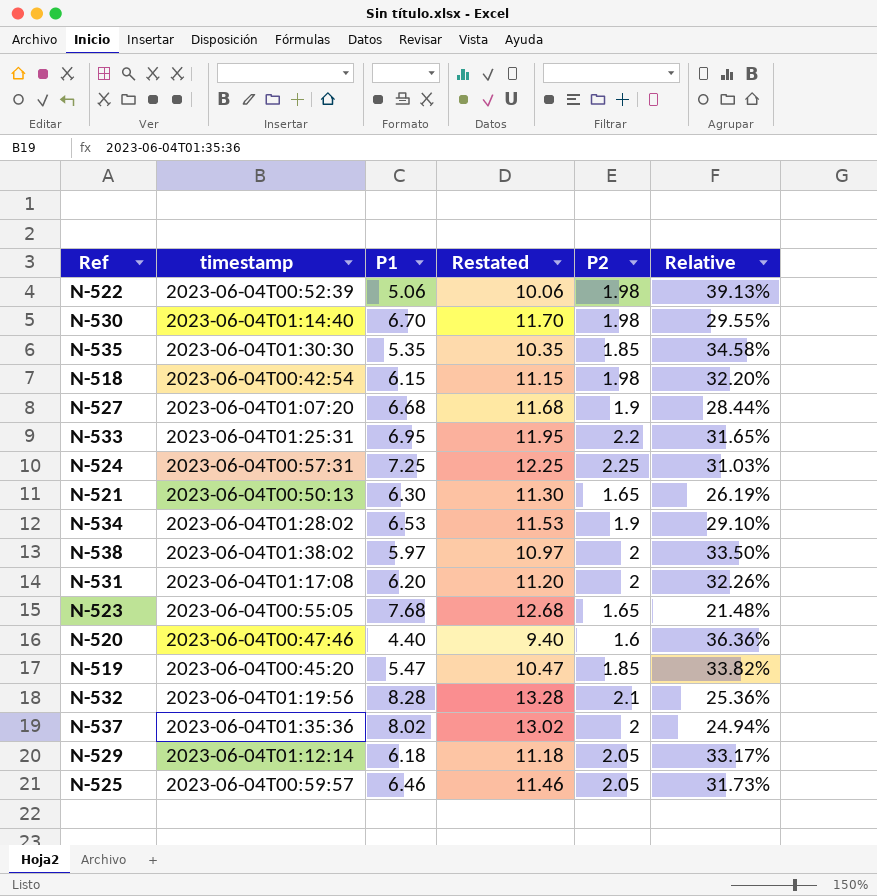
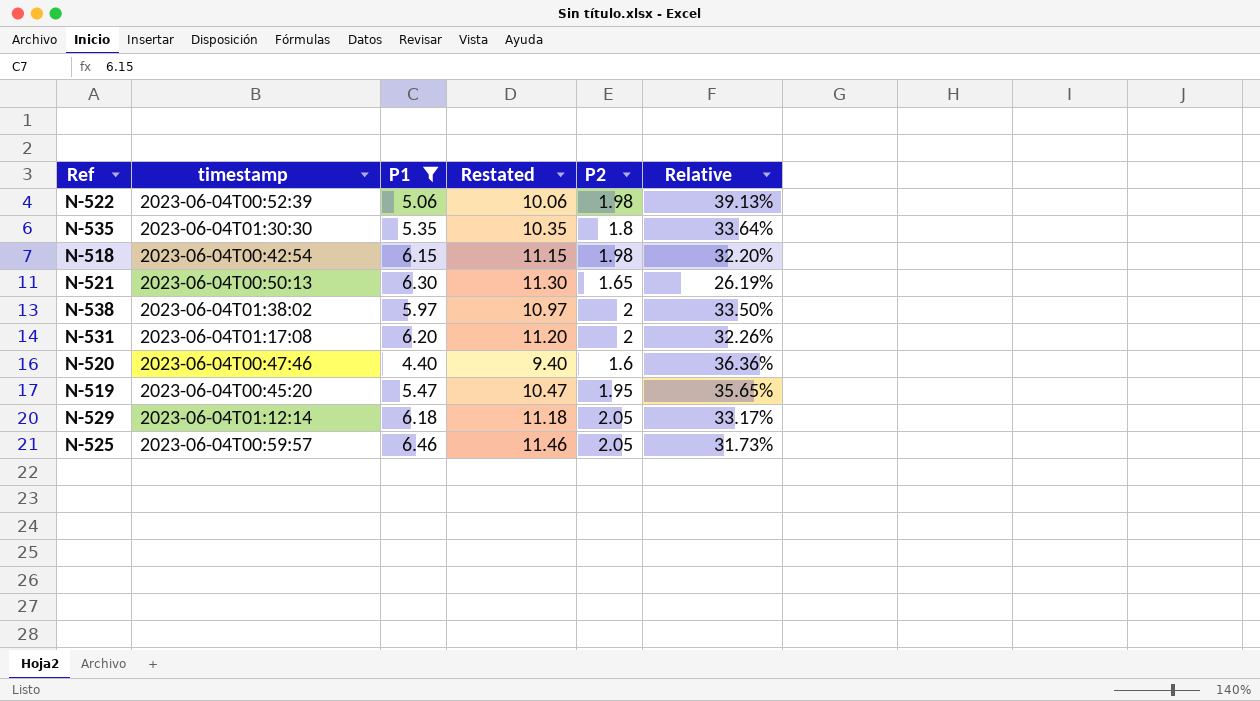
filter: none -> P1 <= 6.46
N-535 | P2: 1.85 -> 1.8
N-535 | Relative: 34.58% -> 33.64%
N-519 | P2: 1.85 -> 1.95
N-519 | Relative: 33.82% -> 35.65%

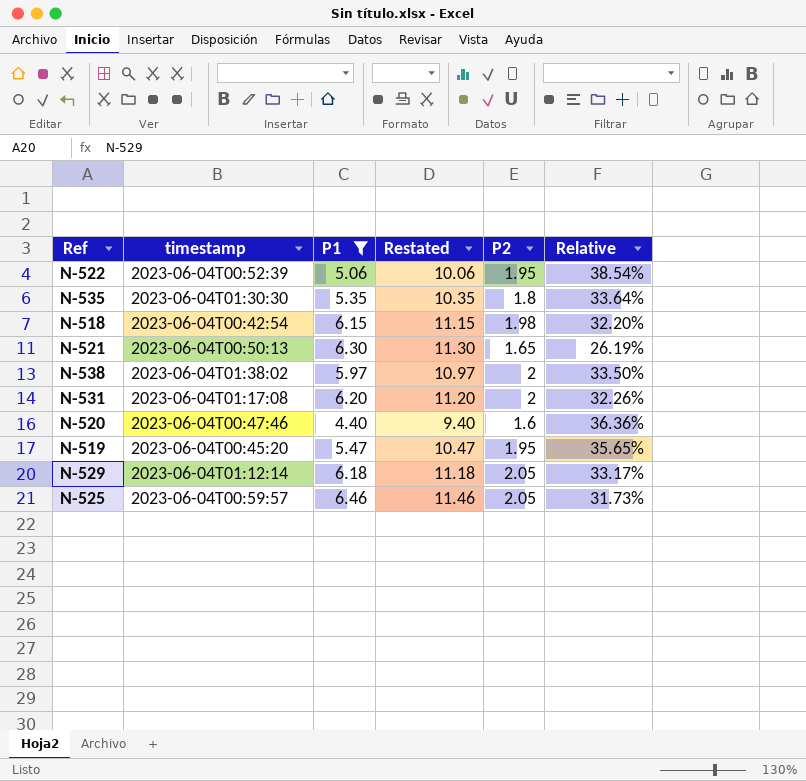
N-522 | P2: 1.98 -> 1.95
N-522 | Relative: 39.13% -> 38.54%

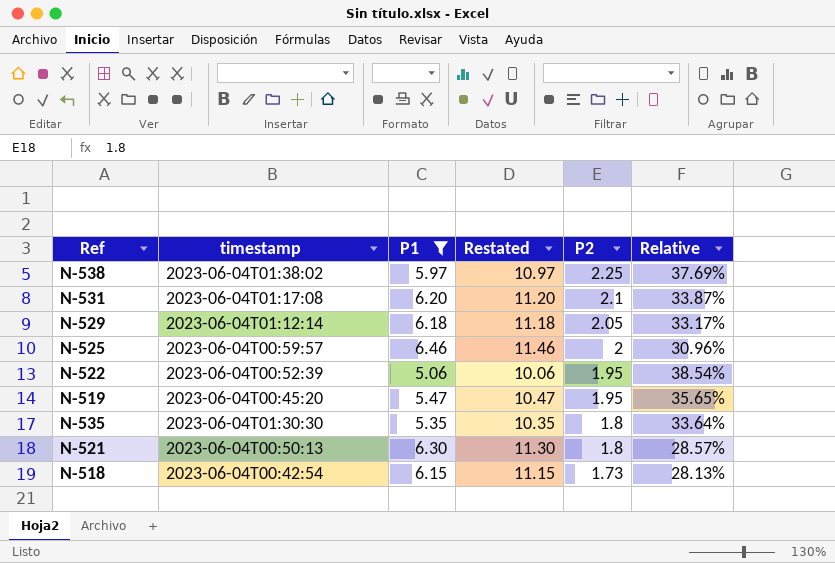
row order: none -> P2 descending
row N-520: 2023-06-04T00:47:46 | 4.40 | 9.40 | 1.6 | 36.36% -> none
N-538 | P2: 2 -> 2.25
N-538 | Relative: 33.50% -> 37.69%
N-531 | P2: 2 -> 2.1
N-531 | Relative: 32.26% -> 33.87%
N-525 | P2: 2.05 -> 2
N-525 | Relative: 31.73% -> 30.96%
N-521 | P2: 1.65 -> 1.8
N-521 | Relative: 26.19% -> 28.57%
N-518 | P2: 1.98 -> 1.73
N-518 | Relative: 32.20% -> 28.13%

